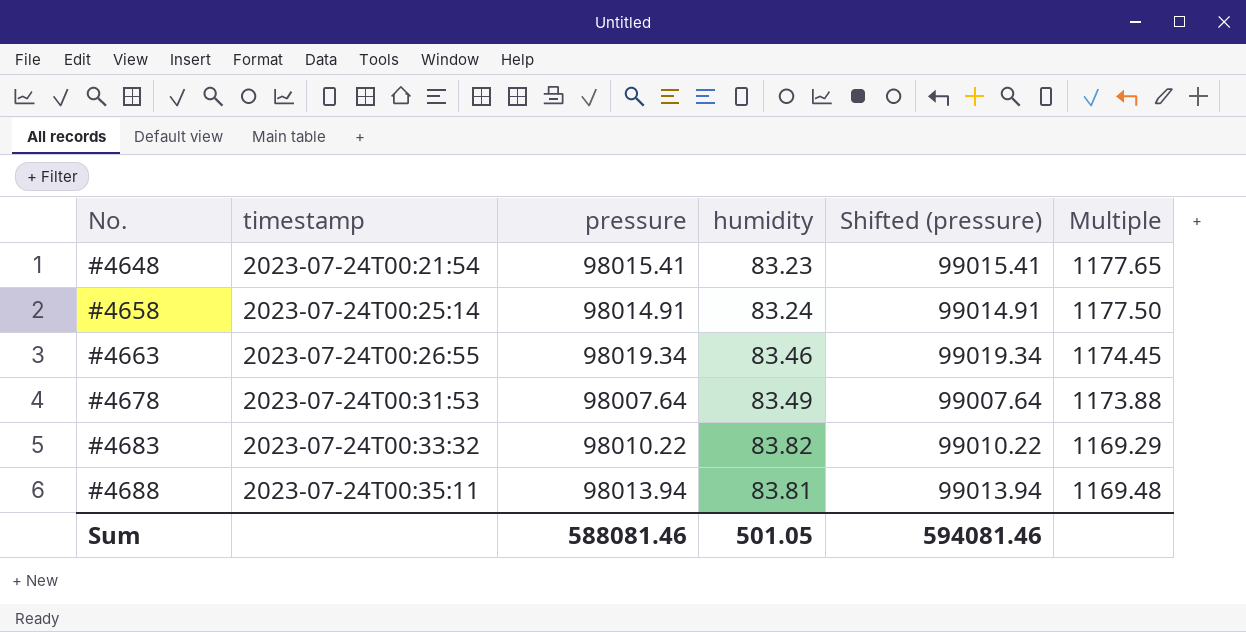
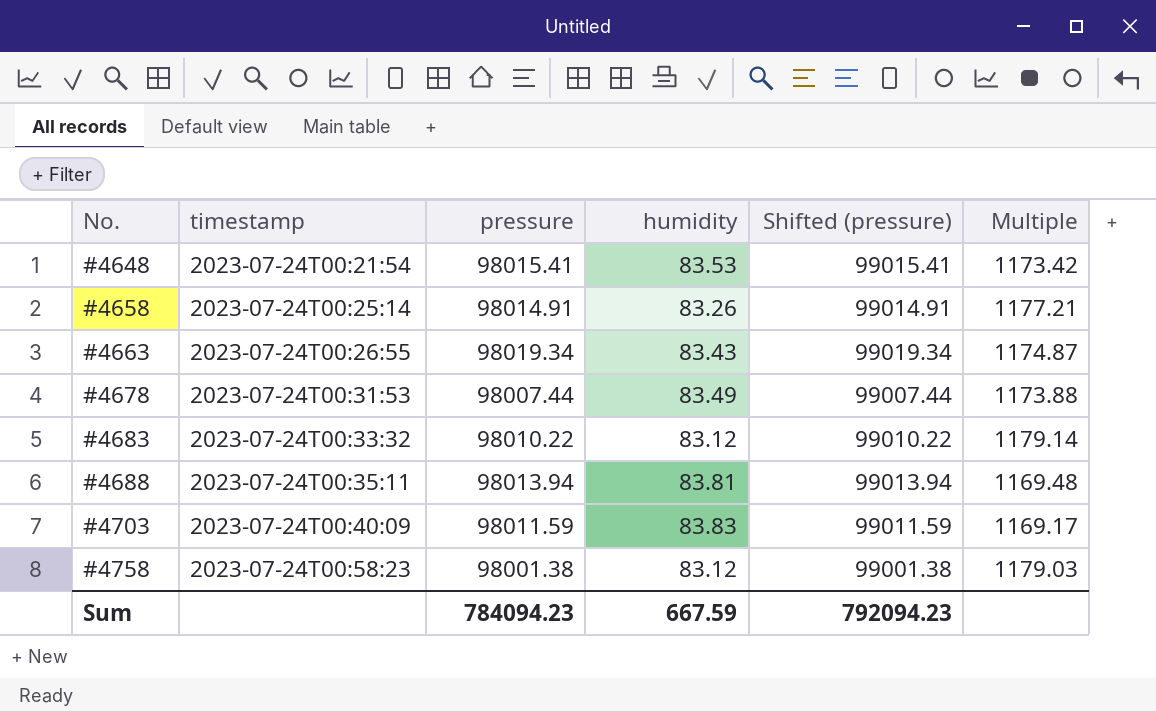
#4648 | humidity: 83.23 -> 83.53
#4648 | Multiple: 1177.65 -> 1173.42
#4658 | humidity: 83.24 -> 83.26
#4658 | Multiple: 1177.50 -> 1177.21
#4663 | humidity: 83.46 -> 83.43
#4663 | Multiple: 1174.45 -> 1174.87
#4678 | pressure: 98007.64 -> 98007.44
#4678 | Shifted (pressure): 99007.64 -> 99007.44
#4683 | humidity: 83.82 -> 83.12
#4683 | Multiple: 1169.29 -> 1179.14
row #4703: none -> 2023-07-24T00:40:09 | 98011.59 | 83.83 | 99011.59 | 1169.17
row #4758: none -> 2023-07-24T00:58:23 | 98001.38 | 83.12 | 99001.38 | 1179.03
Sum | pressure: 588081.46 -> 784094.23
Sum | humidity: 501.05 -> 667.59
Sum | Shifted (pressure): 594081.46 -> 792094.23

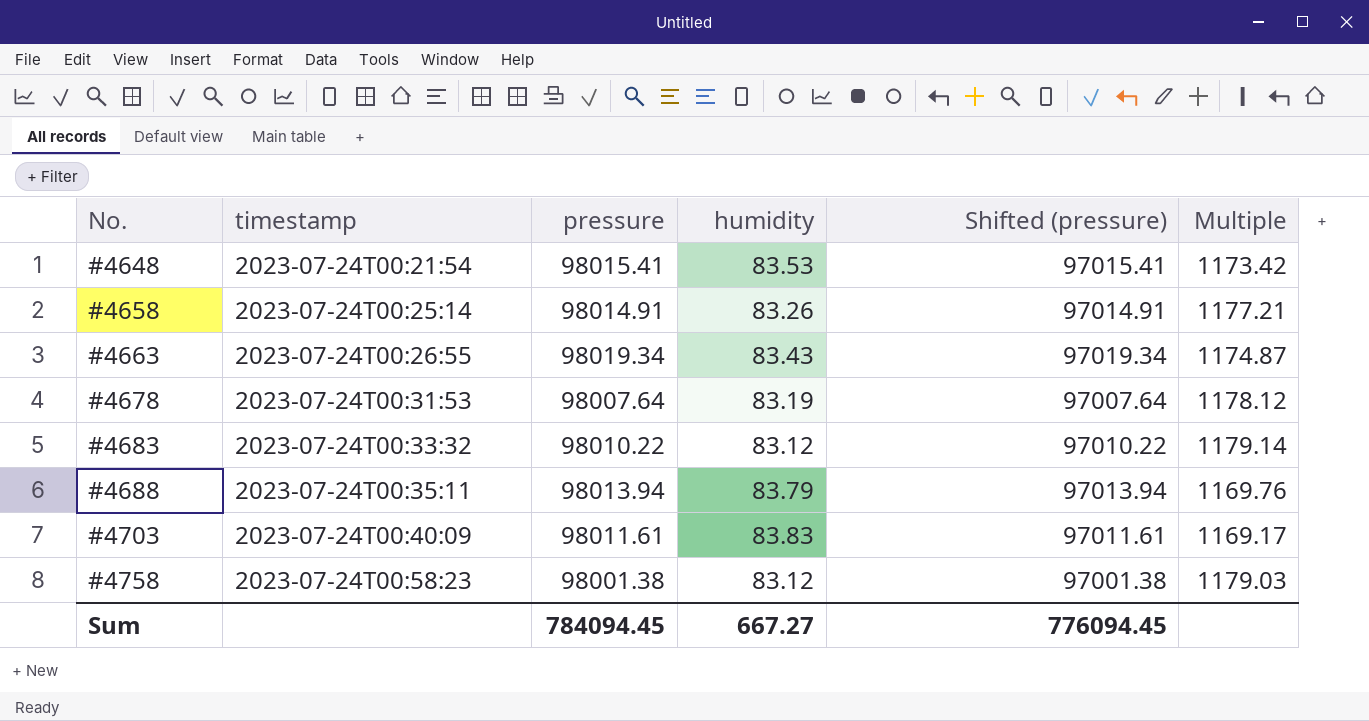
column Shifted (pressure) | formula: [pressure] + 1000 -> [pressure] - 1000
#4678 | pressure: 98007.44 -> 98007.64
#4678 | humidity: 83.49 -> 83.19
#4678 | Multiple: 1173.88 -> 1178.12
#4688 | humidity: 83.81 -> 83.79
#4688 | Multiple: 1169.48 -> 1169.76
#4703 | pressure: 98011.59 -> 98011.61
Sum | pressure: 784094.23 -> 784094.45
Sum | humidity: 667.59 -> 667.27
Sum | Shifted (pressure): 792094.23 -> 776094.45

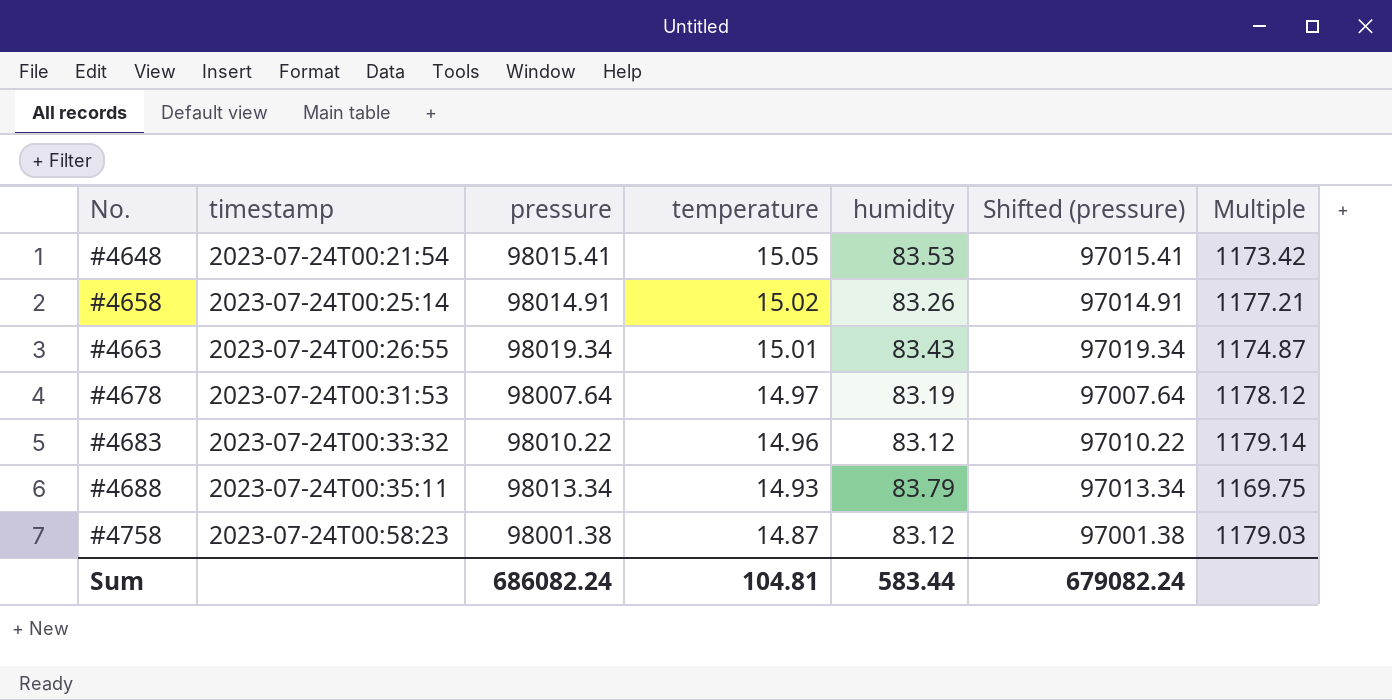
column temperature | position: none -> 4
row #4703: 2023-07-24T00:40:09 | 98011.61 | 83.83 | 97011.61 | 1169.17 -> none
#4688 | pressure: 98013.94 -> 98013.34
#4688 | Shifted (pressure): 97013.94 -> 97013.34
#4688 | Multiple: 1169.76 -> 1169.75
Sum | pressure: 784094.45 -> 686082.24
Sum | humidity: 667.27 -> 583.44
Sum | Shifted (pressure): 776094.45 -> 679082.24

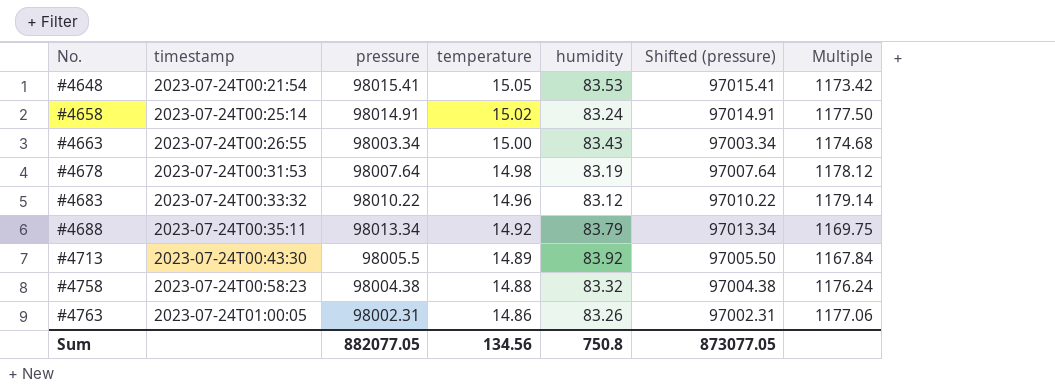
#4658 | humidity: 83.26 -> 83.24
#4658 | Multiple: 1177.21 -> 1177.50
#4663 | pressure: 98019.34 -> 98003.34
#4663 | temperature: 15.01 -> 15.00
#4663 | Shifted (pressure): 97019.34 -> 97003.34
#4663 | Multiple: 1174.87 -> 1174.68
#4678 | temperature: 14.97 -> 14.98
#4688 | temperature: 14.93 -> 14.92
row #4713: none -> 2023-07-24T00:43:30 | 98005.5 | 14.89 | 83.92 | 97005.50 | 1167.84
#4758 | pressure: 98001.38 -> 98004.38
#4758 | temperature: 14.87 -> 14.88
#4758 | humidity: 83.12 -> 83.32
#4758 | Shifted (pressure): 97001.38 -> 97004.38
#4758 | Multiple: 1179.03 -> 1176.24
row #4763: none -> 2023-07-24T01:00:05 | 98002.31 | 14.86 | 83.26 | 97002.31 | 1177.06
Sum | pressure: 686082.24 -> 882077.05
Sum | temperature: 104.81 -> 134.56
Sum | humidity: 583.44 -> 750.8
Sum | Shifted (pressure): 679082.24 -> 873077.05

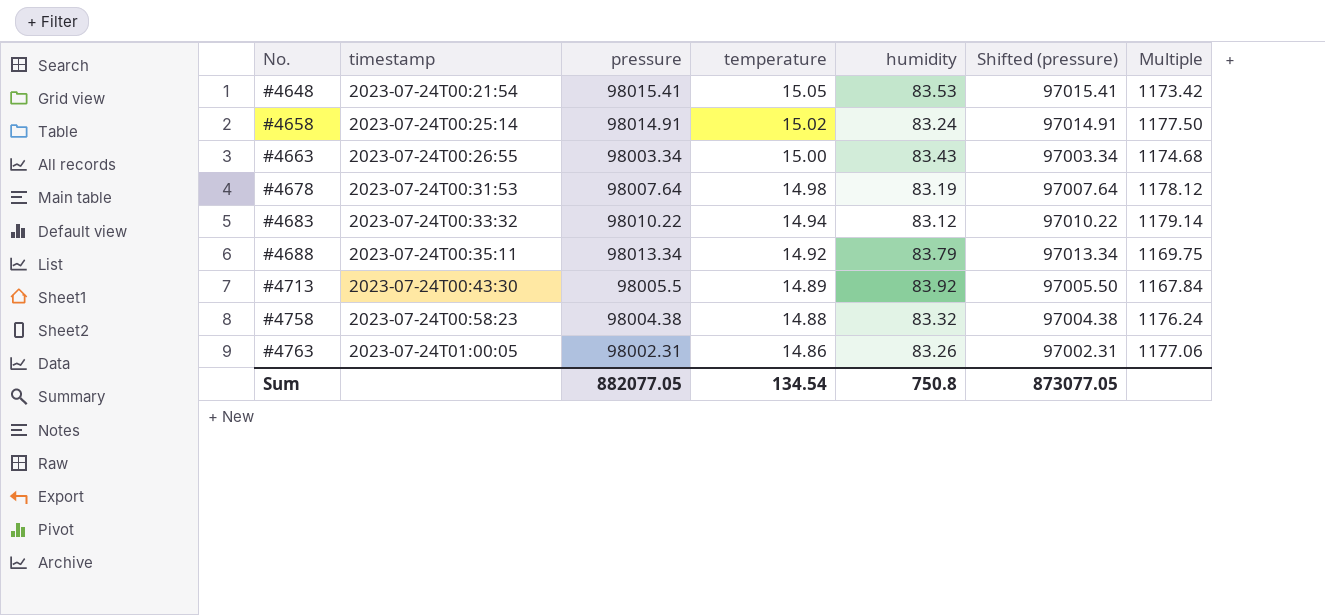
#4683 | temperature: 14.96 -> 14.94
Sum | temperature: 134.56 -> 134.54

